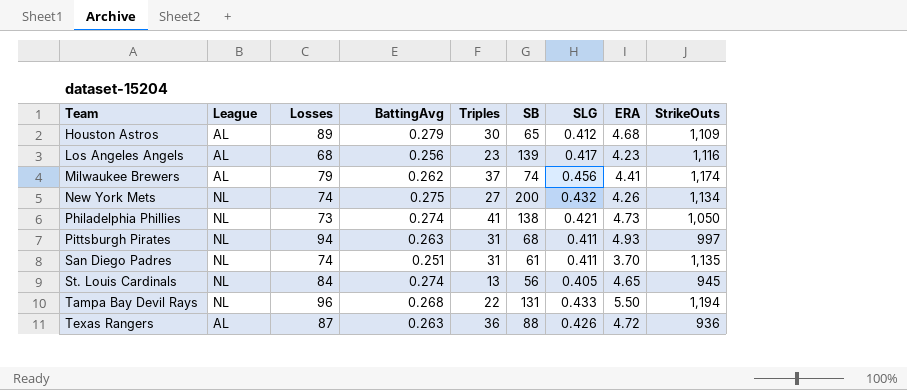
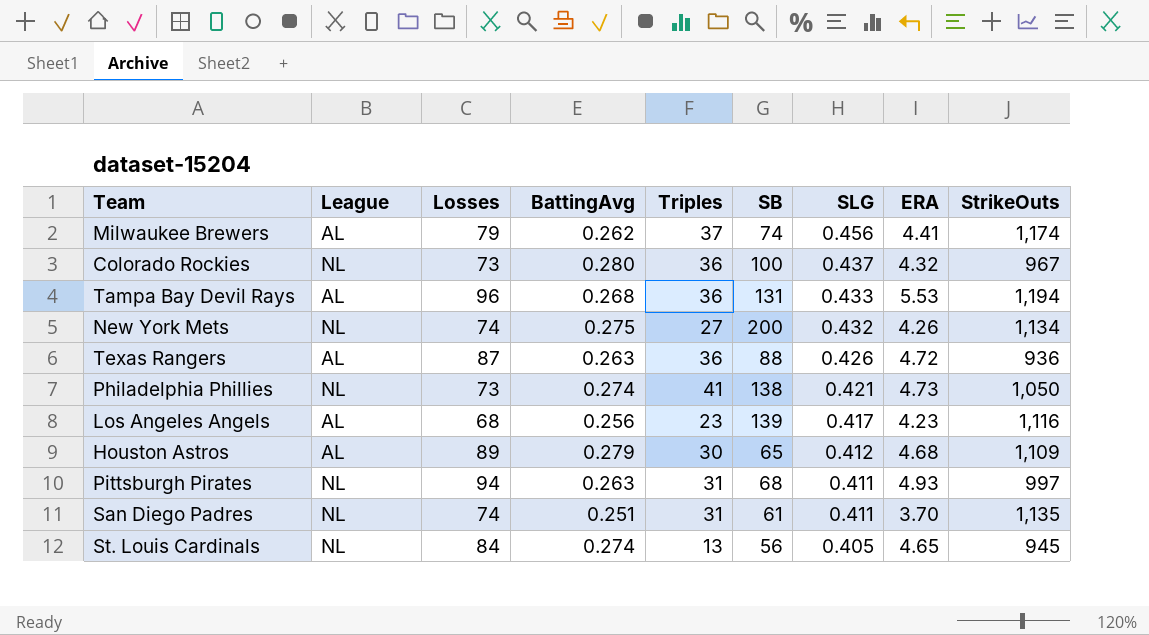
row order: Team ascending -> SLG descending
row Colorado Rockies: none -> NL | 73 | 0.280 | 36 | 100 | 0.437 | 4.32 | 967
Tampa Bay Devil Rays | League: NL -> AL
Tampa Bay Devil Rays | Triples: 22 -> 36
Tampa Bay Devil Rays | ERA: 5.50 -> 5.53

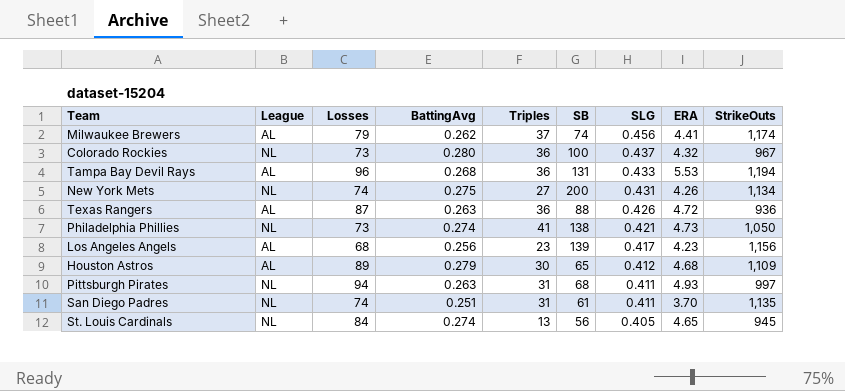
New York Mets | SLG: 0.432 -> 0.431
Los Angeles Angels | StrikeOuts: 1,116 -> 1,156

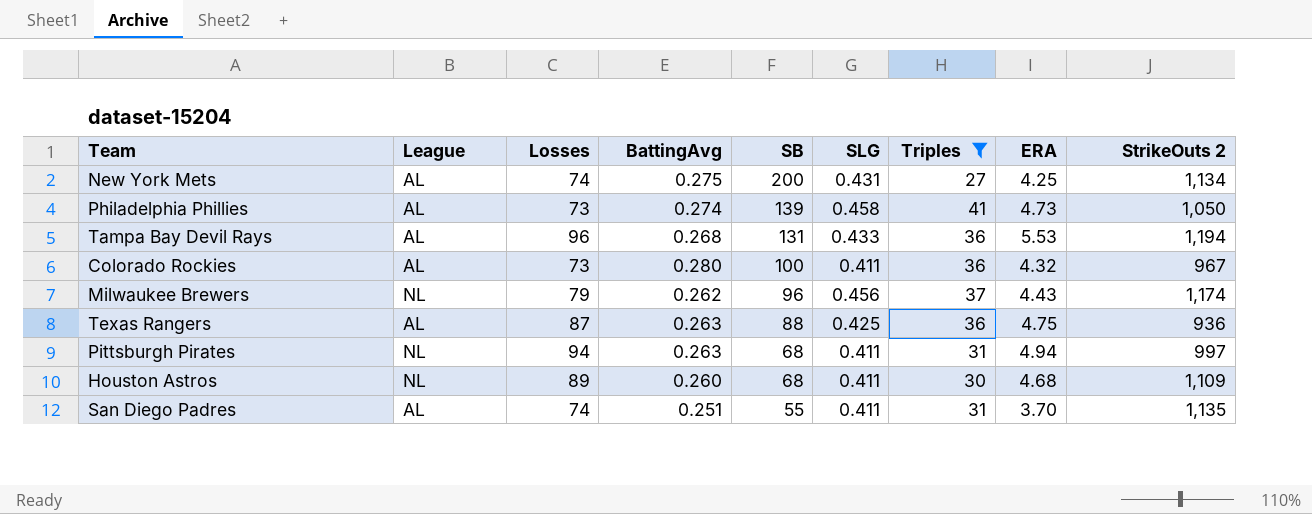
filter: none -> Triples >= 27
row order: SLG descending -> SB descending
column Triples | position: 5 -> 7
column name: StrikeOuts -> StrikeOuts 2
New York Mets | League: NL -> AL
New York Mets | ERA: 4.26 -> 4.25
Philadelphia Phillies | League: NL -> AL
Philadelphia Phillies | SB: 138 -> 139
Philadelphia Phillies | SLG: 0.421 -> 0.458
Colorado Rockies | League: NL -> AL
Colorado Rockies | SLG: 0.437 -> 0.411
Milwaukee Brewers | League: AL -> NL
Milwaukee Brewers | SB: 74 -> 96
Milwaukee Brewers | ERA: 4.41 -> 4.43
Texas Rangers | SLG: 0.426 -> 0.425
Texas Rangers | ERA: 4.72 -> 4.75
Pittsburgh Pirates | ERA: 4.93 -> 4.94
Houston Astros | League: AL -> NL
Houston Astros | BattingAvg: 0.279 -> 0.260
Houston Astros | SB: 65 -> 68
Houston Astros | SLG: 0.412 -> 0.411
San Diego Padres | League: NL -> AL
San Diego Padres | SB: 61 -> 55

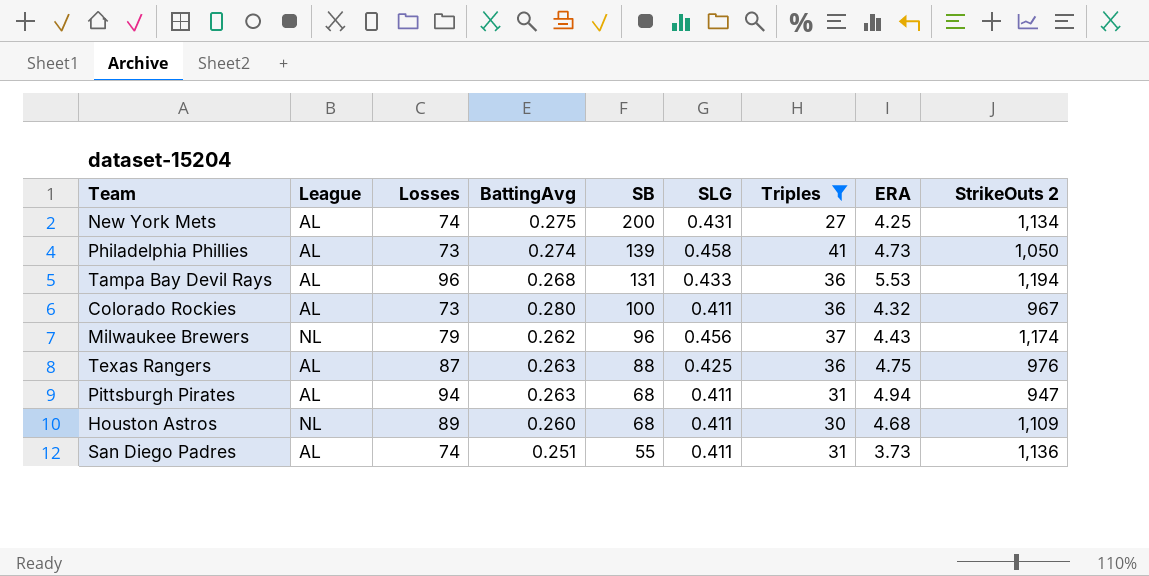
Texas Rangers | StrikeOuts 2: 936 -> 976
Pittsburgh Pirates | League: NL -> AL
Pittsburgh Pirates | StrikeOuts 2: 997 -> 947
San Diego Padres | ERA: 3.70 -> 3.73
San Diego Padres | StrikeOuts 2: 1,135 -> 1,136

